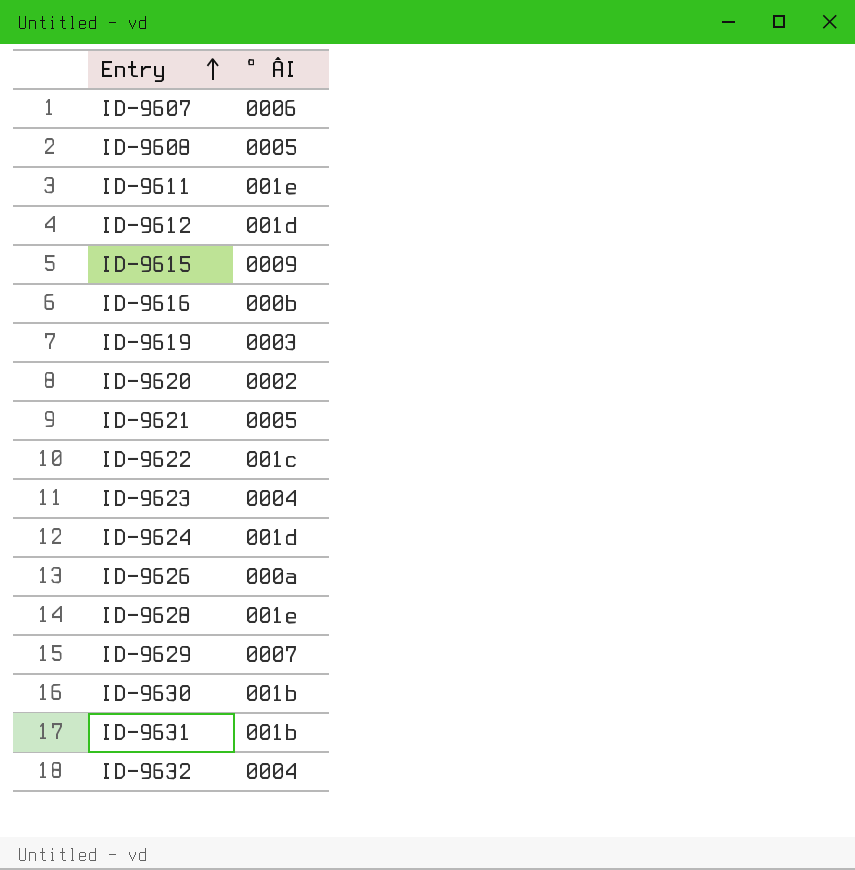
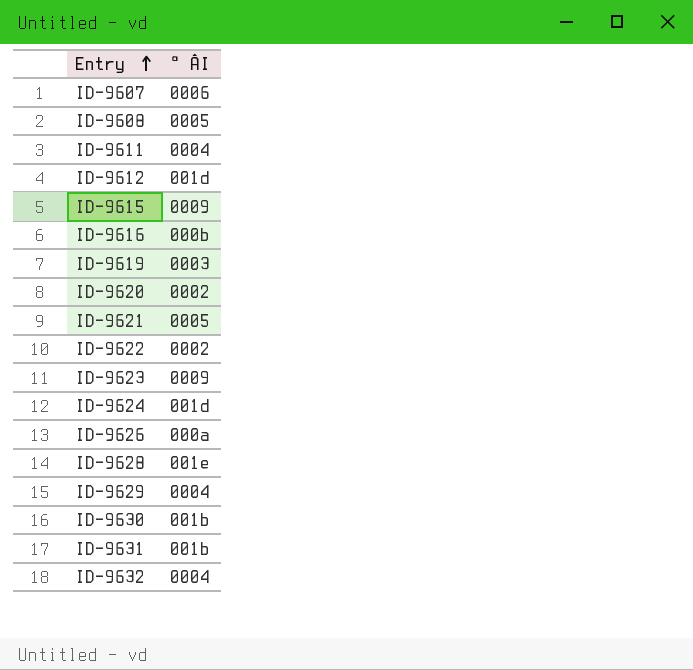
ID-9611 | ° ÂI: 001e -> 0004
ID-9622 | ° ÂI: 001c -> 0002
ID-9623 | ° ÂI: 0004 -> 0009
ID-9629 | ° ÂI: 0007 -> 0004

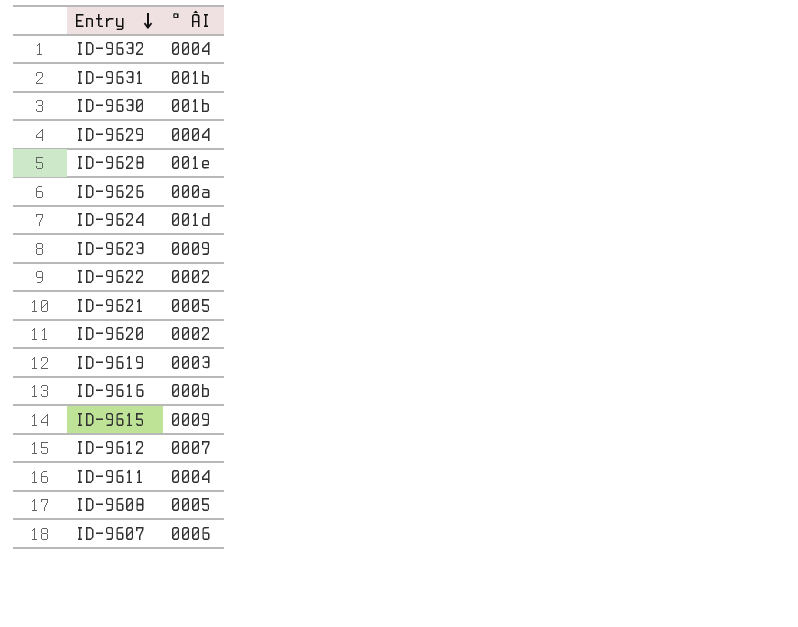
row order: Entry ascending -> Entry descending
ID-9612 | ° ÂI: 001d -> 0007

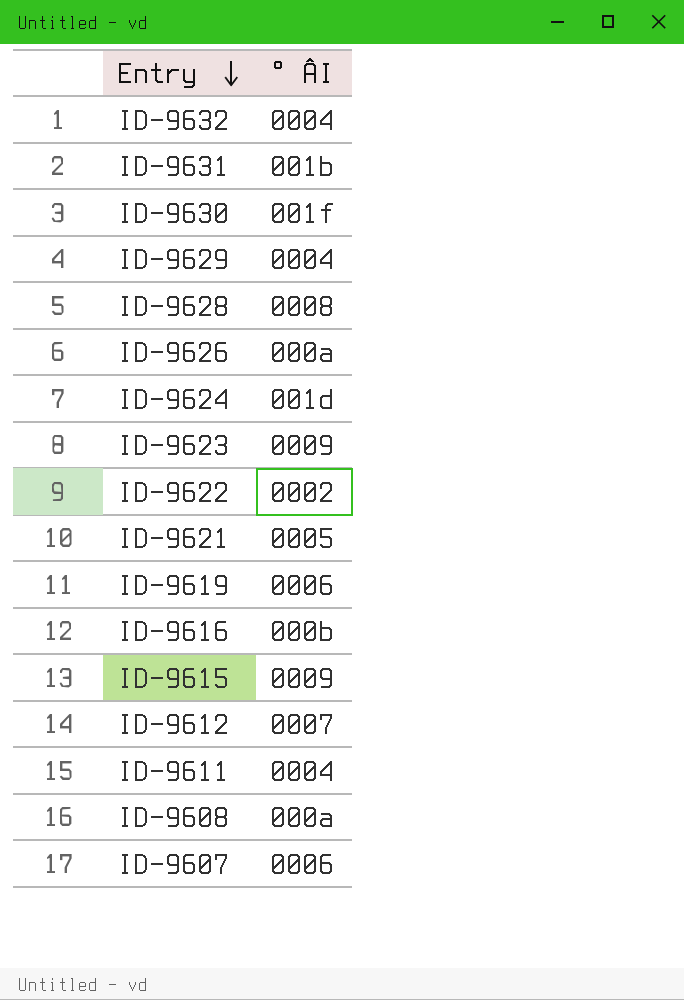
row ID-9620: 0002 -> none
ID-9630 | ° ÂI: 001b -> 001f
ID-9628 | ° ÂI: 001e -> 0008
ID-9619 | ° ÂI: 0003 -> 0006
ID-9608 | ° ÂI: 0005 -> 000a

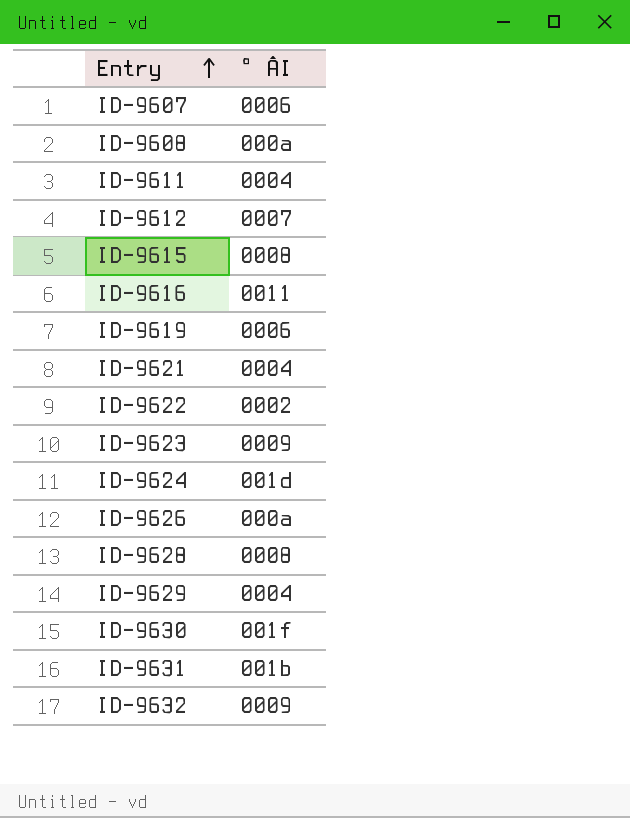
row order: Entry descending -> Entry ascending
ID-9615 | ° ÂI: 0009 -> 0008
ID-9616 | ° ÂI: 000b -> 0011
ID-9621 | ° ÂI: 0005 -> 0004
ID-9632 | ° ÂI: 0004 -> 0009

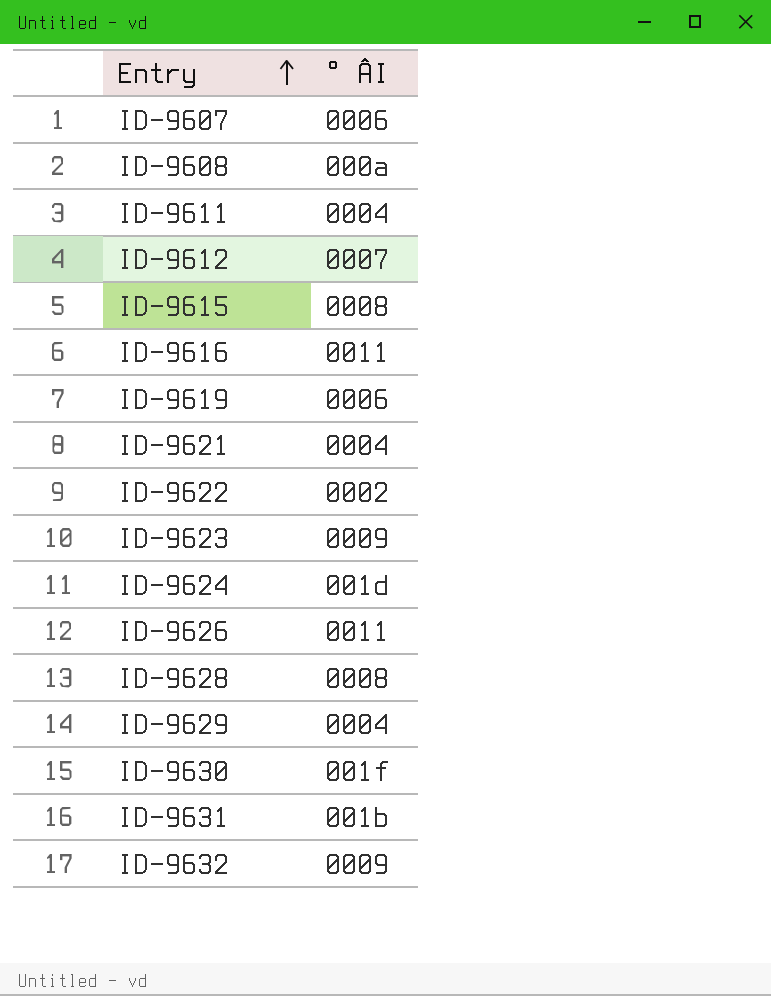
ID-9626 | ° ÂI: 000a -> 0011

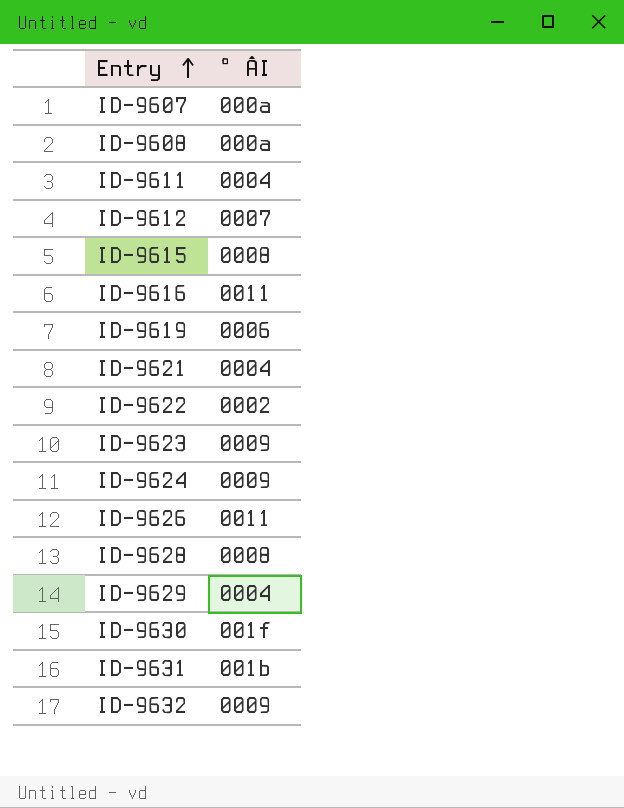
ID-9607 | ° ÂI: 0006 -> 000a
ID-9624 | ° ÂI: 001d -> 0009

